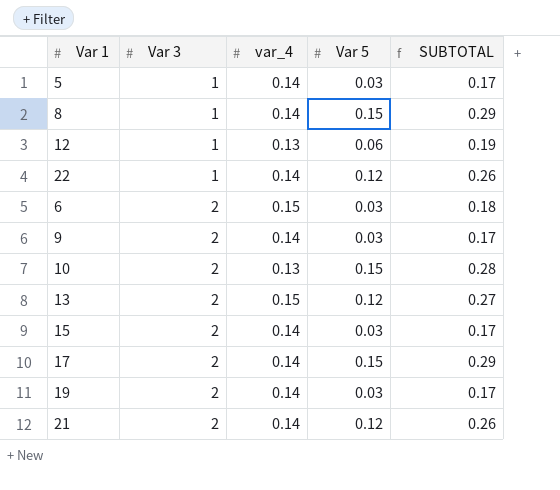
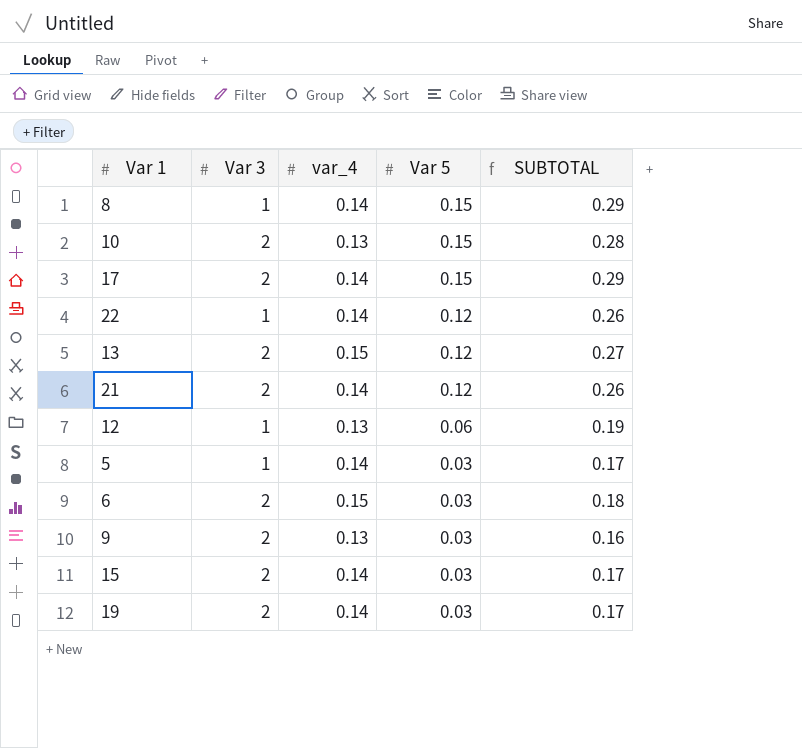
row order: Var 3 ascending -> Var 5 descending
9 | var_4: 0.14 -> 0.13
9 | SUBTOTAL: 0.17 -> 0.16

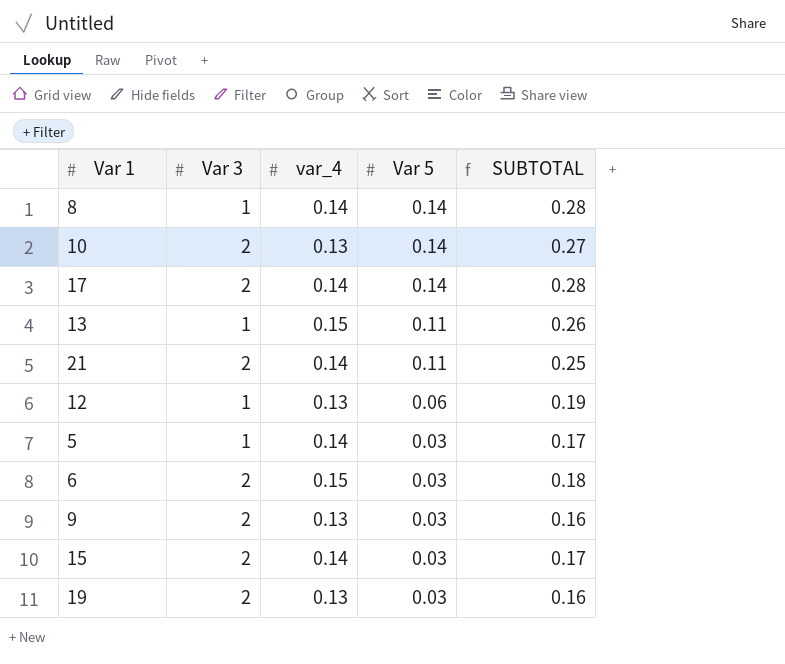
row 22: 1 | 0.14 | 0.12 | 0.26 -> none
8 | Var 5: 0.15 -> 0.14
8 | SUBTOTAL: 0.29 -> 0.28
10 | Var 5: 0.15 -> 0.14
10 | SUBTOTAL: 0.28 -> 0.27
17 | Var 5: 0.15 -> 0.14
17 | SUBTOTAL: 0.29 -> 0.28
13 | Var 3: 2 -> 1
13 | Var 5: 0.12 -> 0.11
13 | SUBTOTAL: 0.27 -> 0.26
21 | Var 5: 0.12 -> 0.11
21 | SUBTOTAL: 0.26 -> 0.25
19 | var_4: 0.14 -> 0.13
19 | SUBTOTAL: 0.17 -> 0.16

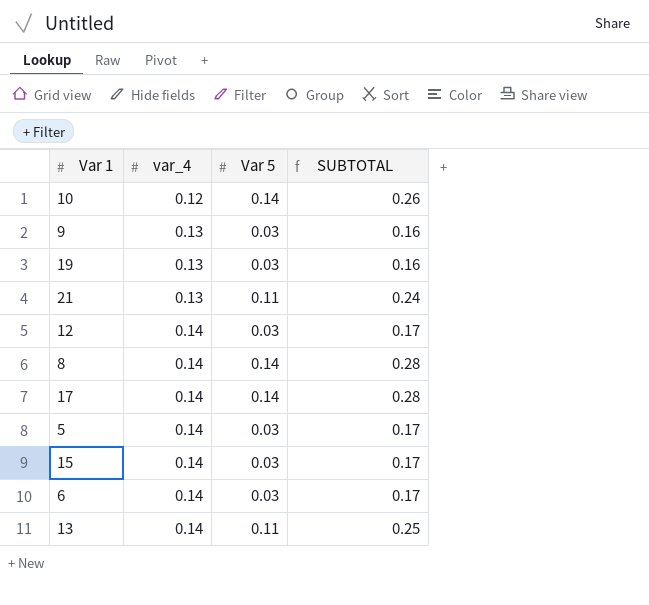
row order: Var 5 descending -> var_4 ascending
column Var 3 | position: 2 -> none
10 | var_4: 0.13 -> 0.12
10 | SUBTOTAL: 0.27 -> 0.26
21 | var_4: 0.14 -> 0.13
21 | SUBTOTAL: 0.25 -> 0.24
12 | var_4: 0.13 -> 0.14
12 | Var 5: 0.06 -> 0.03
12 | SUBTOTAL: 0.19 -> 0.17
6 | var_4: 0.15 -> 0.14
6 | SUBTOTAL: 0.18 -> 0.17
13 | var_4: 0.15 -> 0.14
13 | SUBTOTAL: 0.26 -> 0.25

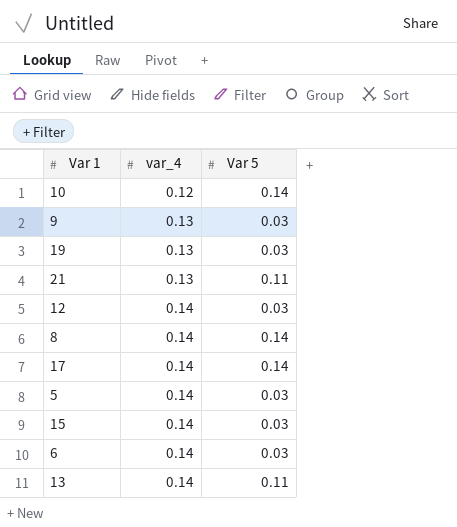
column SUBTOTAL | formula: [var_4] + [Var 5] -> none

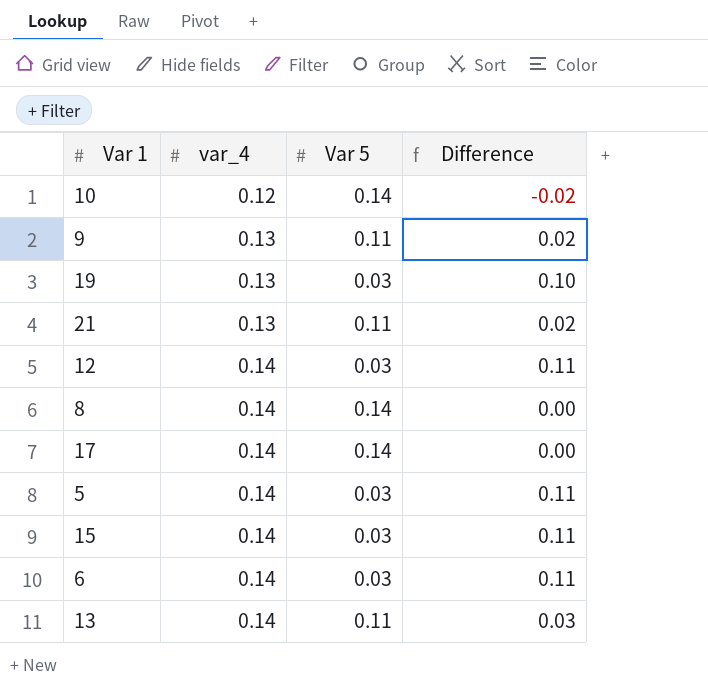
column Difference | formula: none -> [var_4] - [Var 5]
9 | Var 5: 0.03 -> 0.11

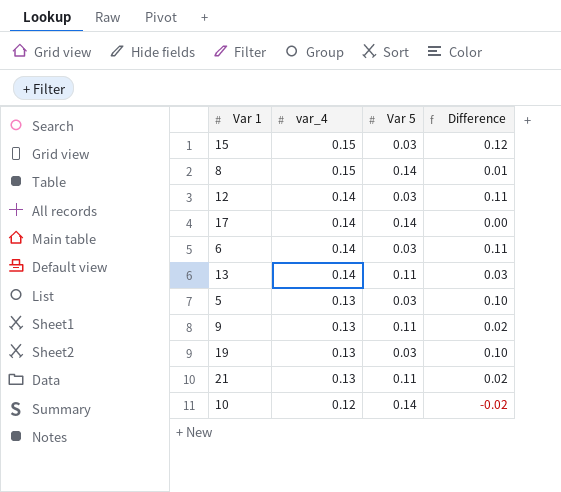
row order: var_4 ascending -> var_4 descending
15 | var_4: 0.14 -> 0.15
15 | Difference: 0.11 -> 0.12
8 | var_4: 0.14 -> 0.15
8 | Difference: 0.00 -> 0.01
5 | var_4: 0.14 -> 0.13
5 | Difference: 0.11 -> 0.10

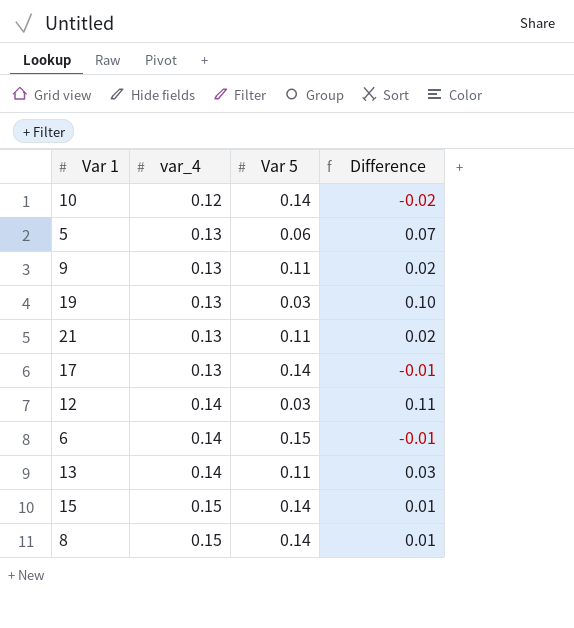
row order: var_4 descending -> var_4 ascending
5 | Var 5: 0.03 -> 0.06
5 | Difference: 0.10 -> 0.07
17 | var_4: 0.14 -> 0.13
17 | Difference: 0.00 -> -0.01
6 | Var 5: 0.03 -> 0.15
6 | Difference: 0.11 -> -0.01
15 | Var 5: 0.03 -> 0.14
15 | Difference: 0.12 -> 0.01

